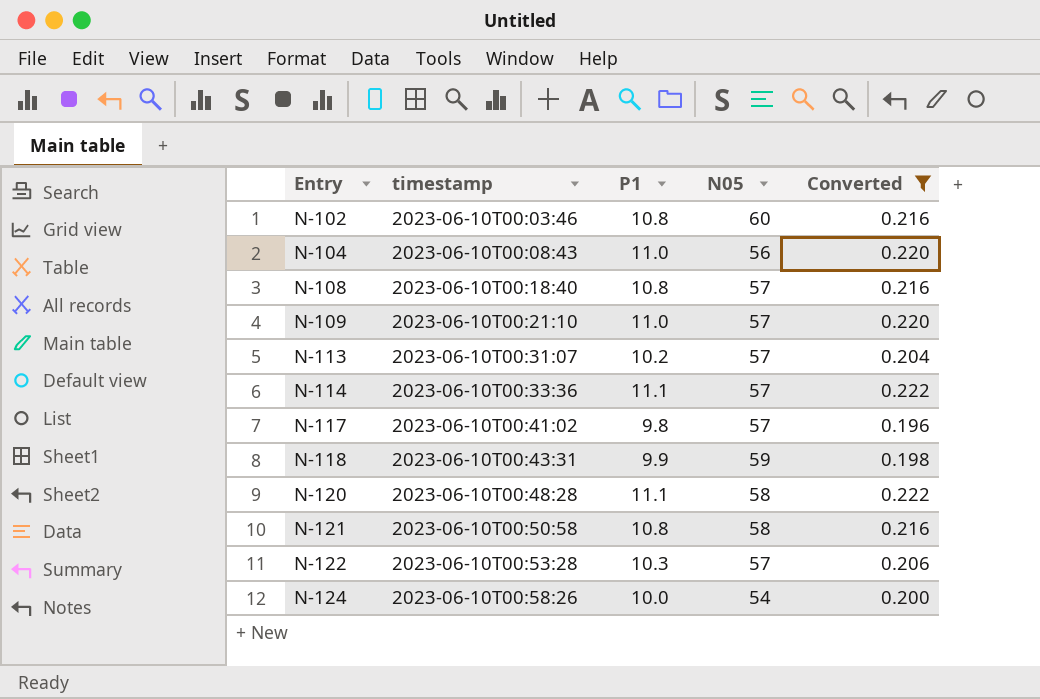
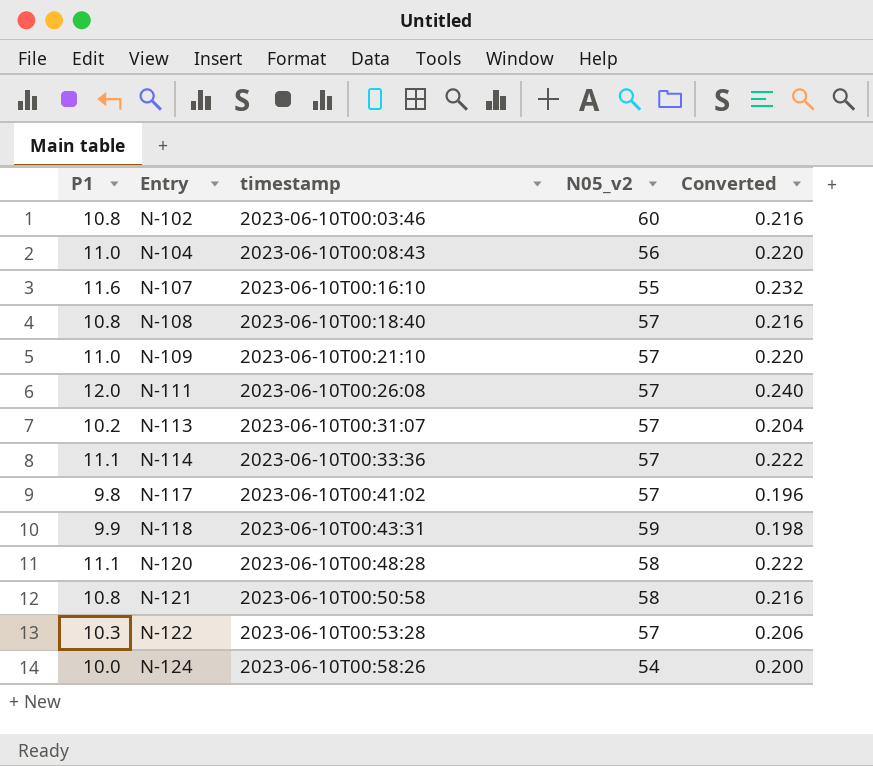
filter: Converted <= 0.222 -> none
column P1 | position: 3 -> 1
column name: N05 -> N05_v2

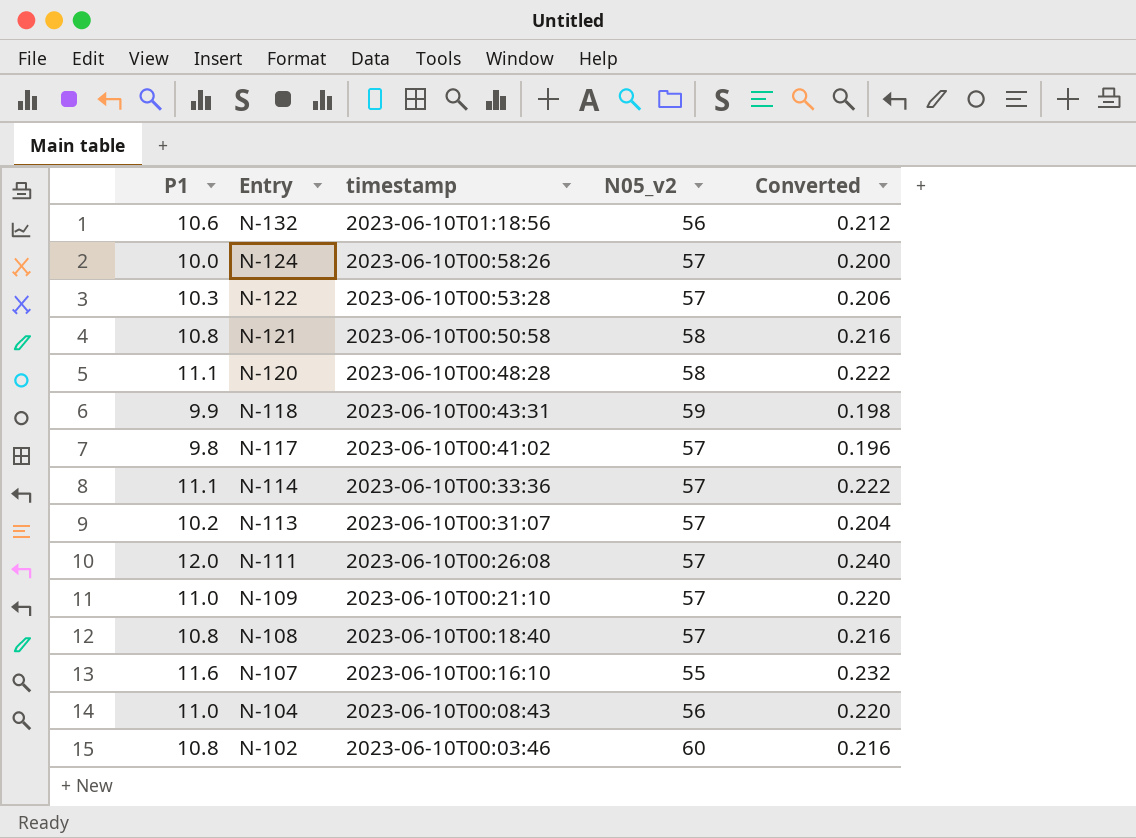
row order: Entry ascending -> Entry descending
row N-132: none -> 10.6 | 2023-06-10T01:18:56 | 56 | 0.212
N-124 | N05_v2: 54 -> 57

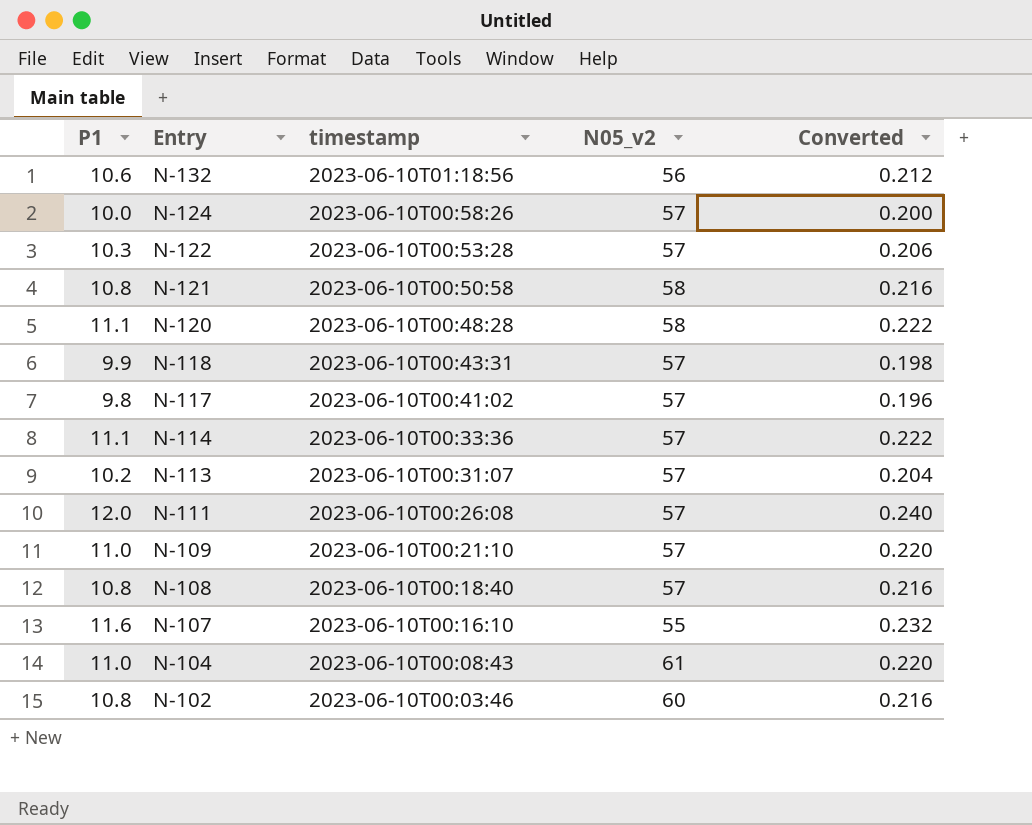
N-118 | N05_v2: 59 -> 57
N-104 | N05_v2: 56 -> 61

